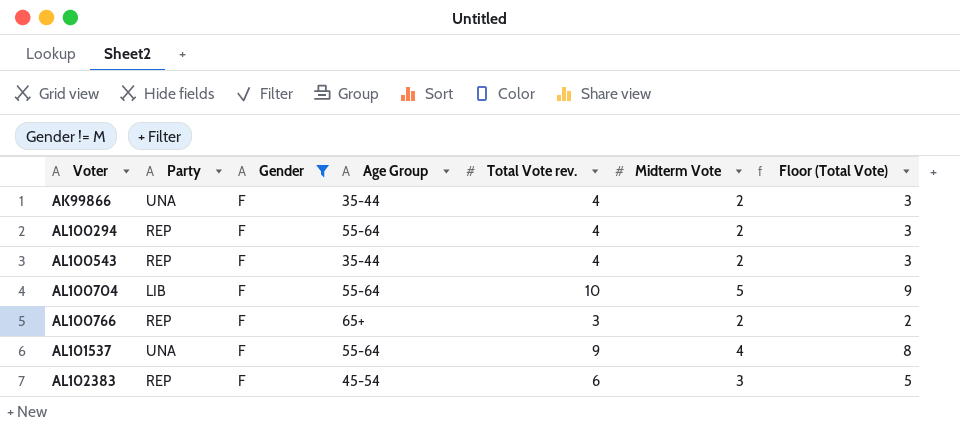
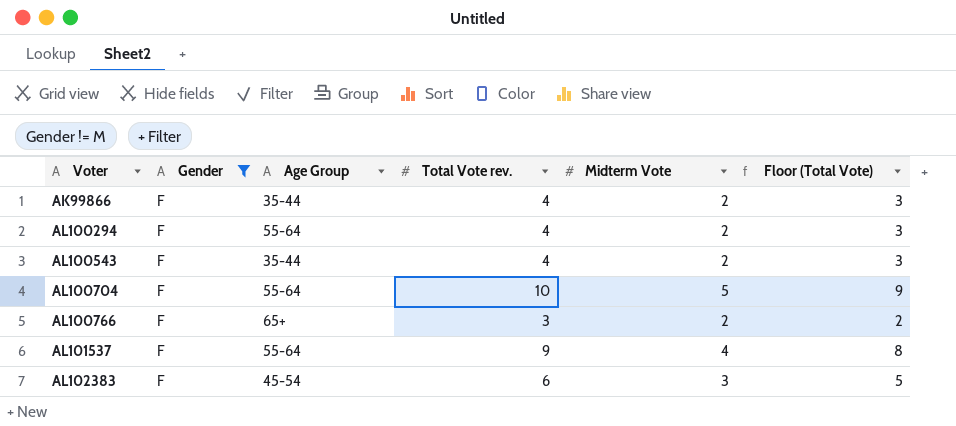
column Party | position: 2 -> none

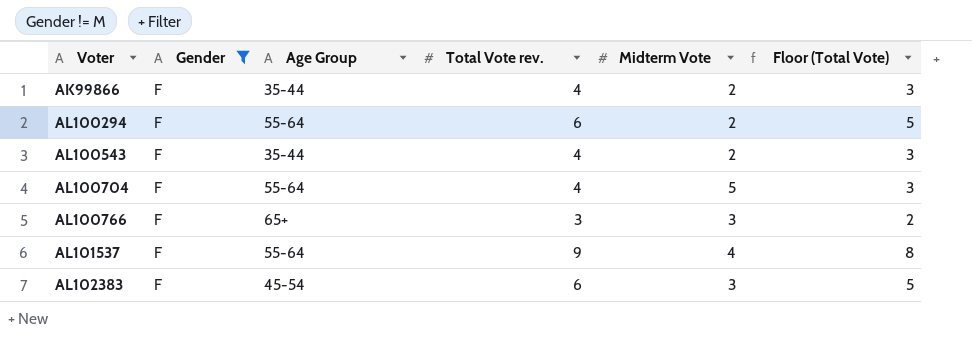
AL100294 | Total Vote rev.: 4 -> 6
AL100294 | Floor (Total Vote): 3 -> 5
AL100704 | Total Vote rev.: 10 -> 4
AL100704 | Floor (Total Vote): 9 -> 3
AL100766 | Midterm Vote: 2 -> 3

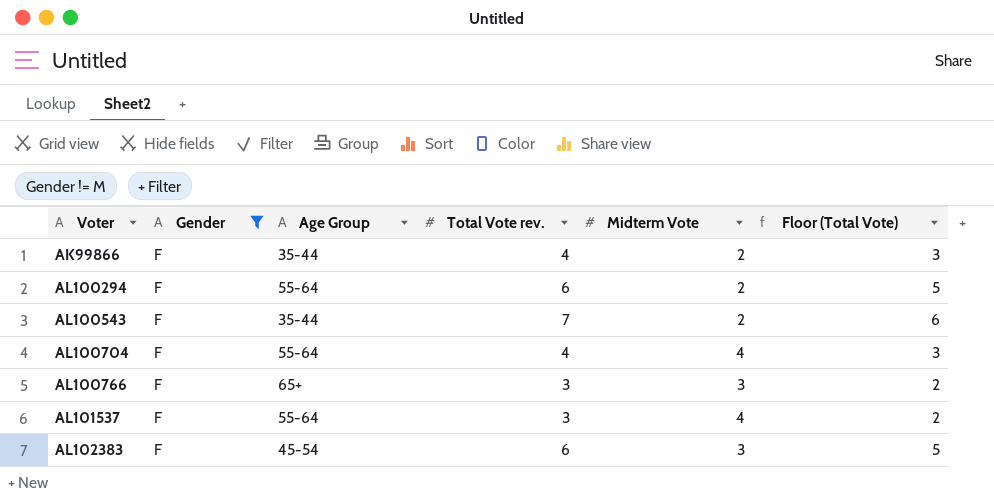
AL100543 | Total Vote rev.: 4 -> 7
AL100543 | Floor (Total Vote): 3 -> 6
AL100704 | Midterm Vote: 5 -> 4
AL101537 | Total Vote rev.: 9 -> 3
AL101537 | Floor (Total Vote): 8 -> 2

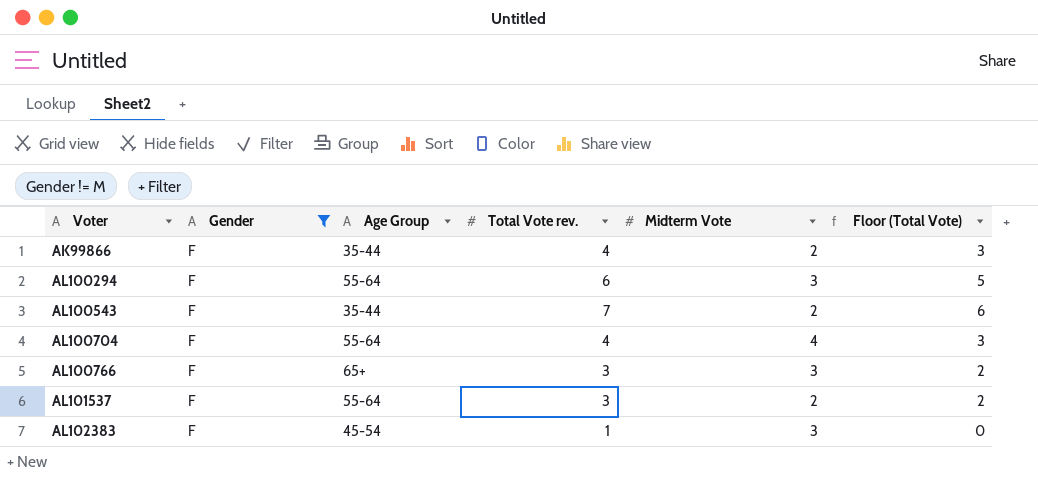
AL100294 | Midterm Vote: 2 -> 3
AL101537 | Midterm Vote: 4 -> 2
AL102383 | Total Vote rev.: 6 -> 1
AL102383 | Floor (Total Vote): 5 -> 0

